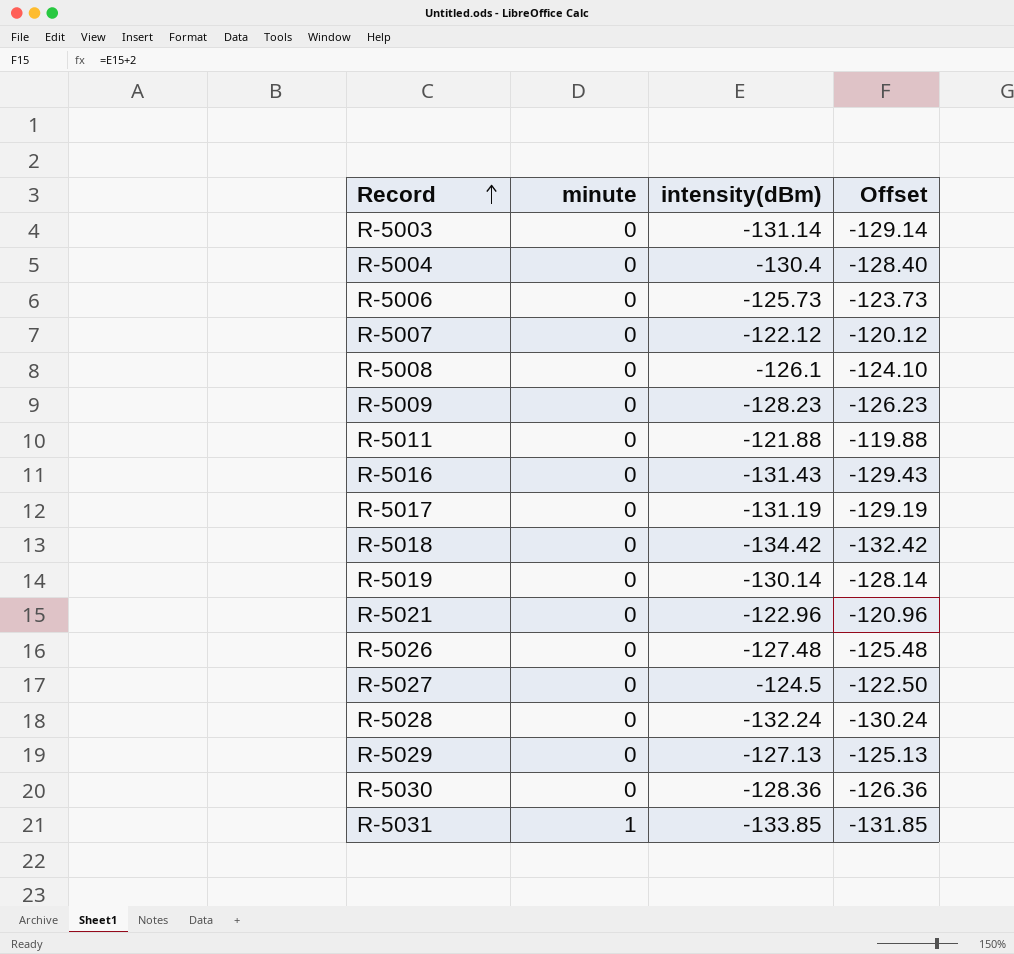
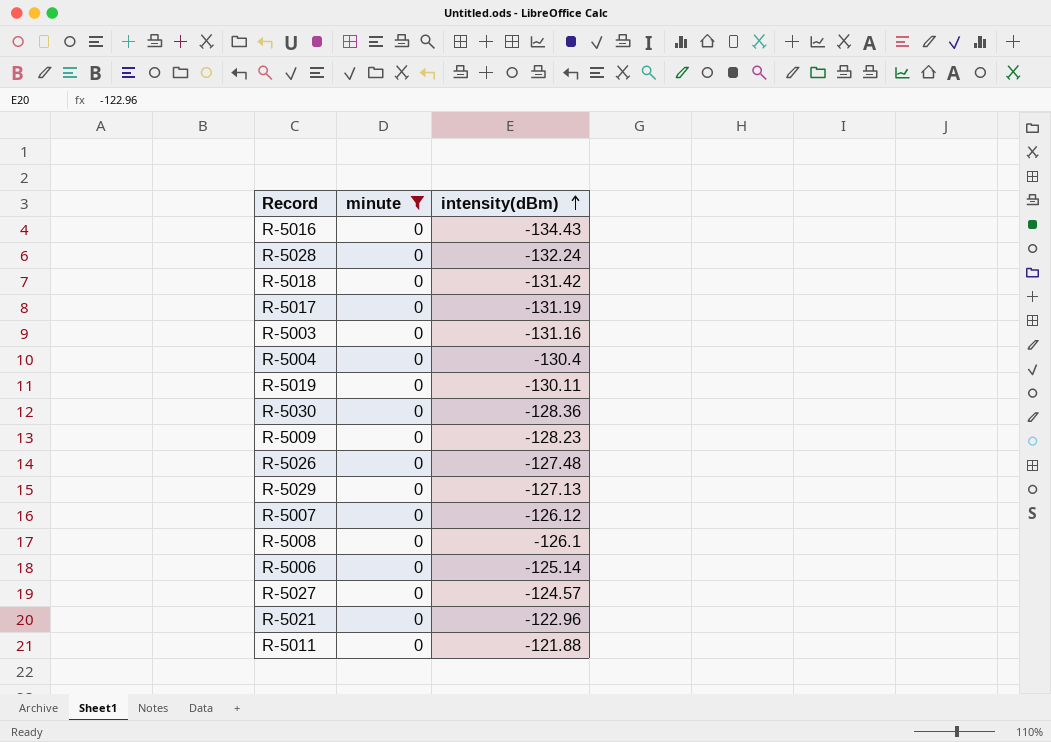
filter: none -> minute = 0
row order: Record ascending -> intensity(dBm) ascending
column Offset | formula: [intensity(dBm)] + 2 -> none
R-5016 | intensity(dBm): -131.43 -> -134.43
R-5018 | intensity(dBm): -134.42 -> -131.42
R-5003 | intensity(dBm): -131.14 -> -131.16
R-5019 | intensity(dBm): -130.14 -> -130.11
R-5007 | intensity(dBm): -122.12 -> -126.12
R-5006 | intensity(dBm): -125.73 -> -125.14
R-5027 | intensity(dBm): -124.5 -> -124.57

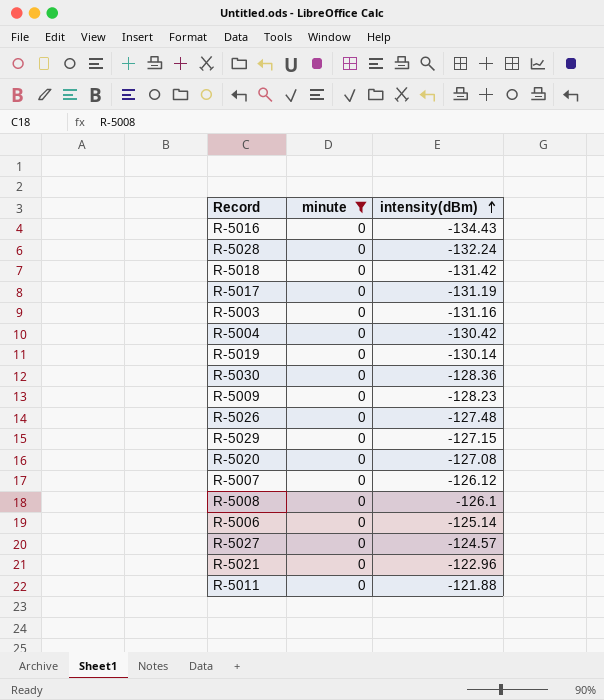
R-5004 | intensity(dBm): -130.4 -> -130.42
R-5019 | intensity(dBm): -130.11 -> -130.14
R-5029 | intensity(dBm): -127.13 -> -127.15
row R-5020: none -> 0 | -127.08

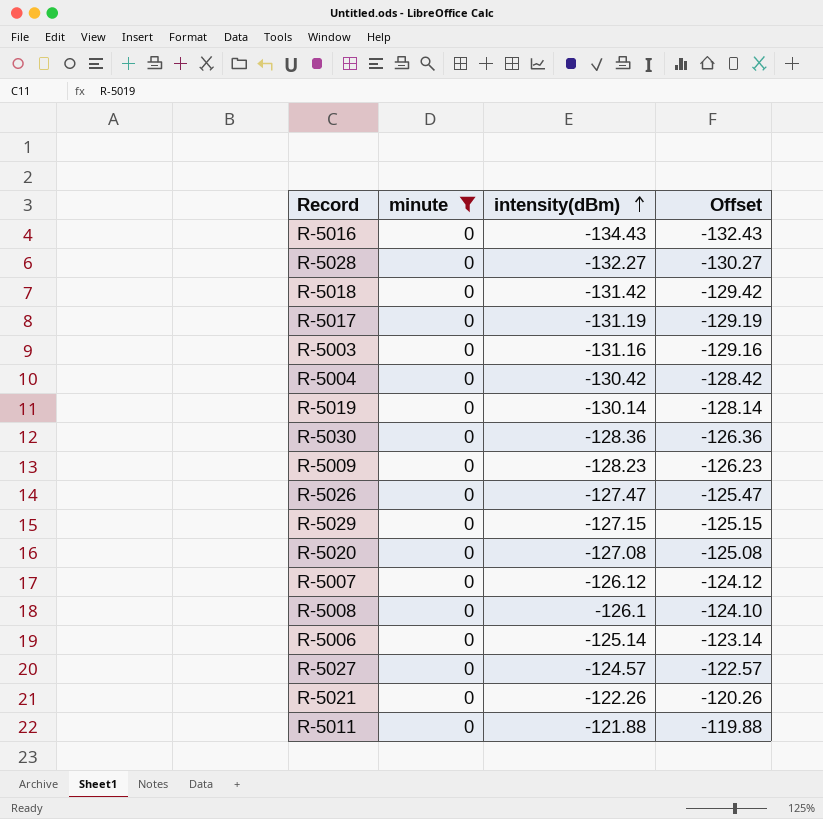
column Offset | formula: none -> [intensity(dBm)] + 2
R-5028 | intensity(dBm): -132.24 -> -132.27
R-5026 | intensity(dBm): -127.48 -> -127.47
R-5021 | intensity(dBm): -122.96 -> -122.26

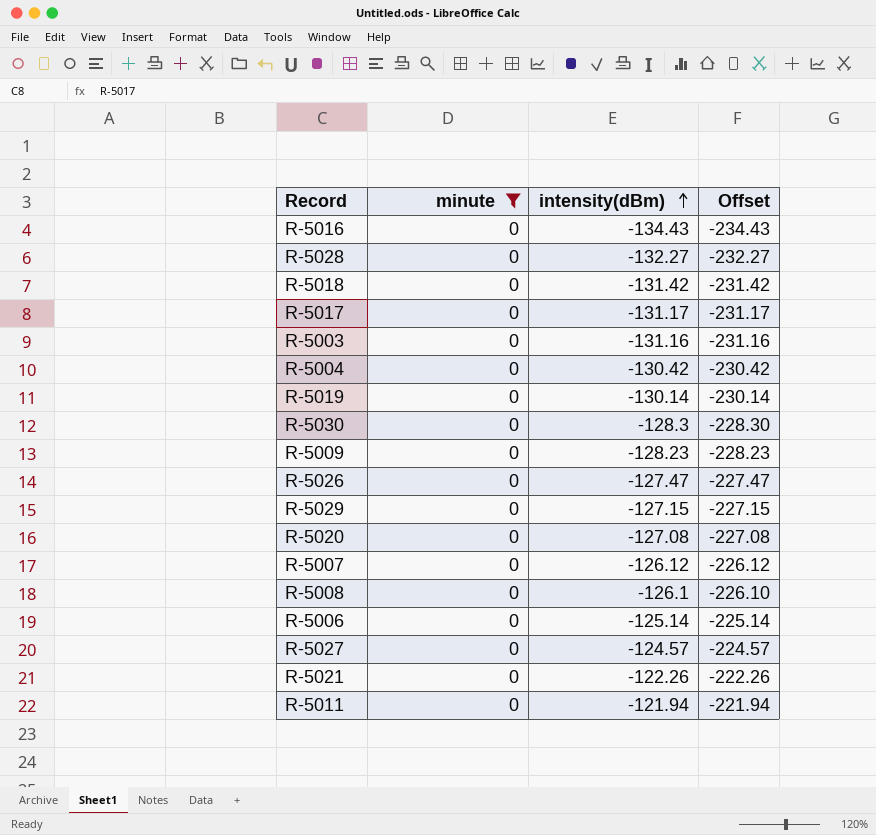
column Offset | formula: [intensity(dBm)] + 2 -> [intensity(dBm)] - 100
R-5017 | intensity(dBm): -131.19 -> -131.17
R-5030 | intensity(dBm): -128.36 -> -128.3
R-5011 | intensity(dBm): -121.88 -> -121.94

